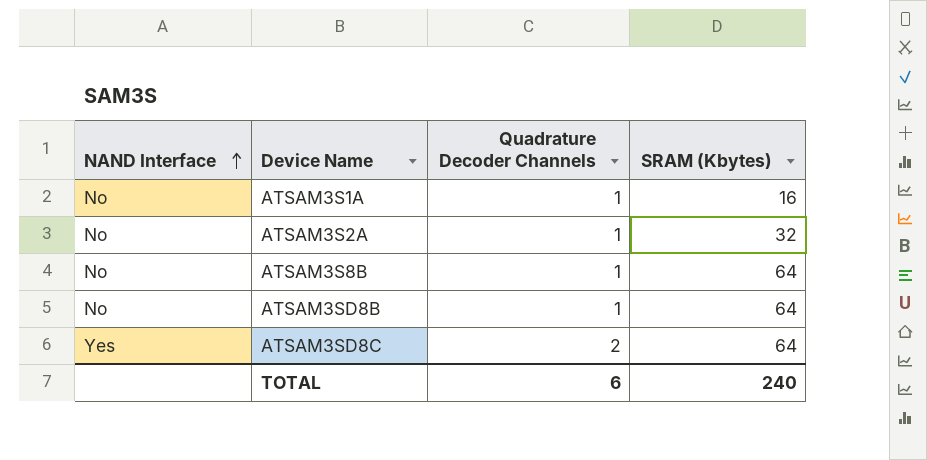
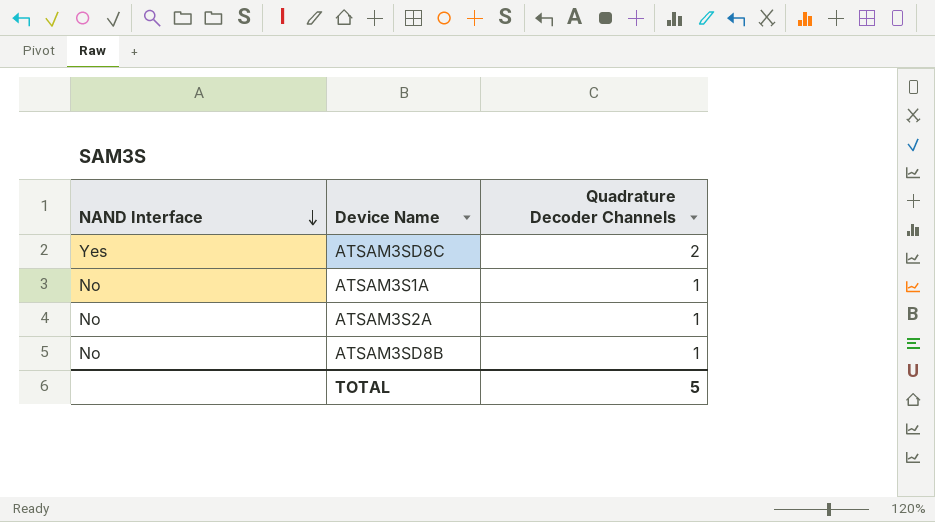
row order: NAND Interface ascending -> NAND Interface descending
column SRAM (Kbytes) | position: 4 -> none
row ATSAM3S8B: No | 1 | 64 -> none
TOTAL | Quadrature Decoder Channels: 6 -> 5

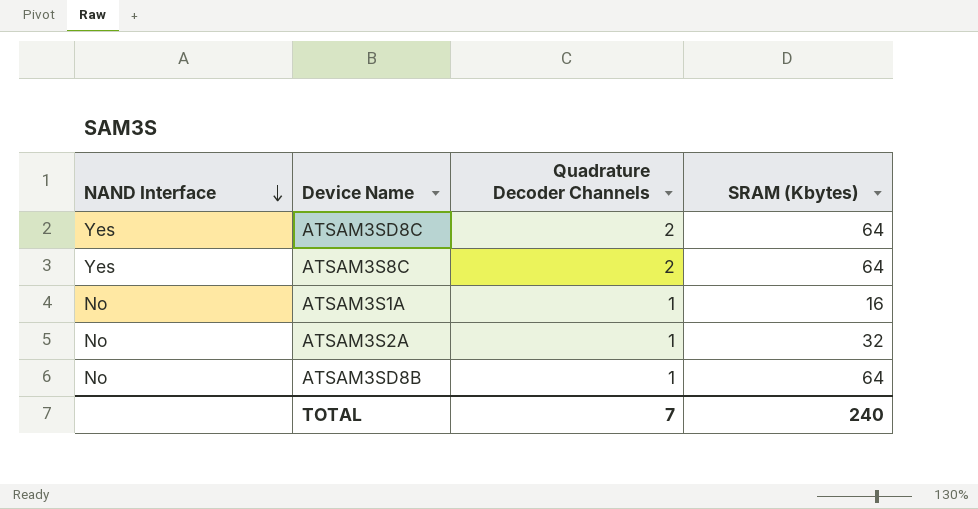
column SRAM (Kbytes) | position: none -> 4
row ATSAM3S8C: none -> Yes | 2 | 64
TOTAL | Quadrature Decoder Channels: 5 -> 7

